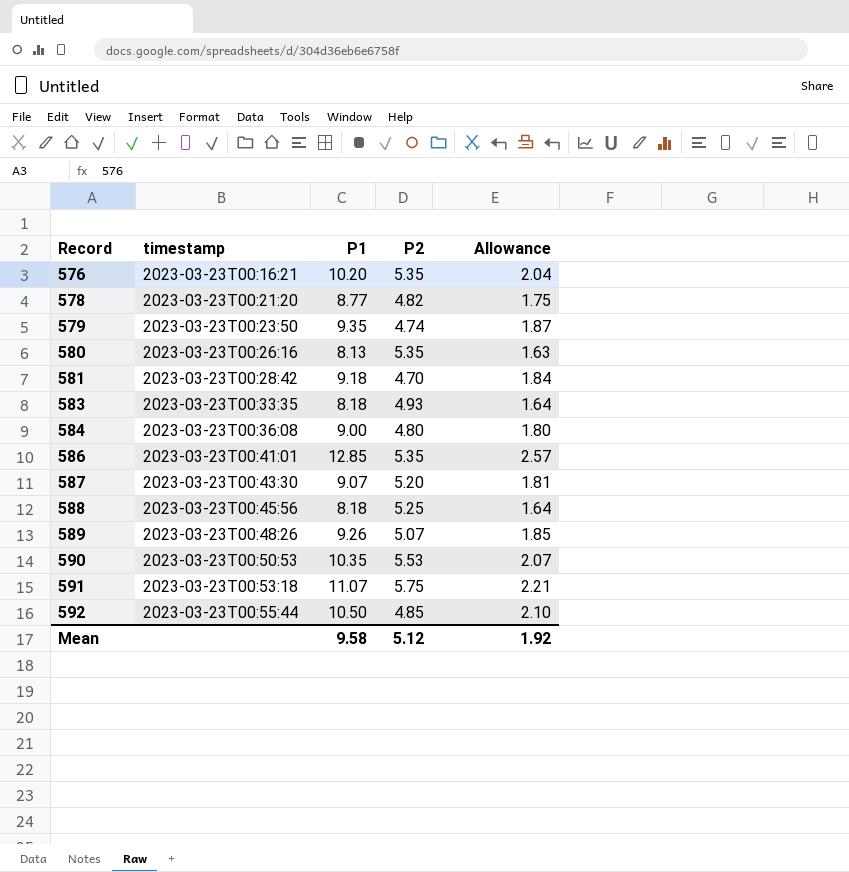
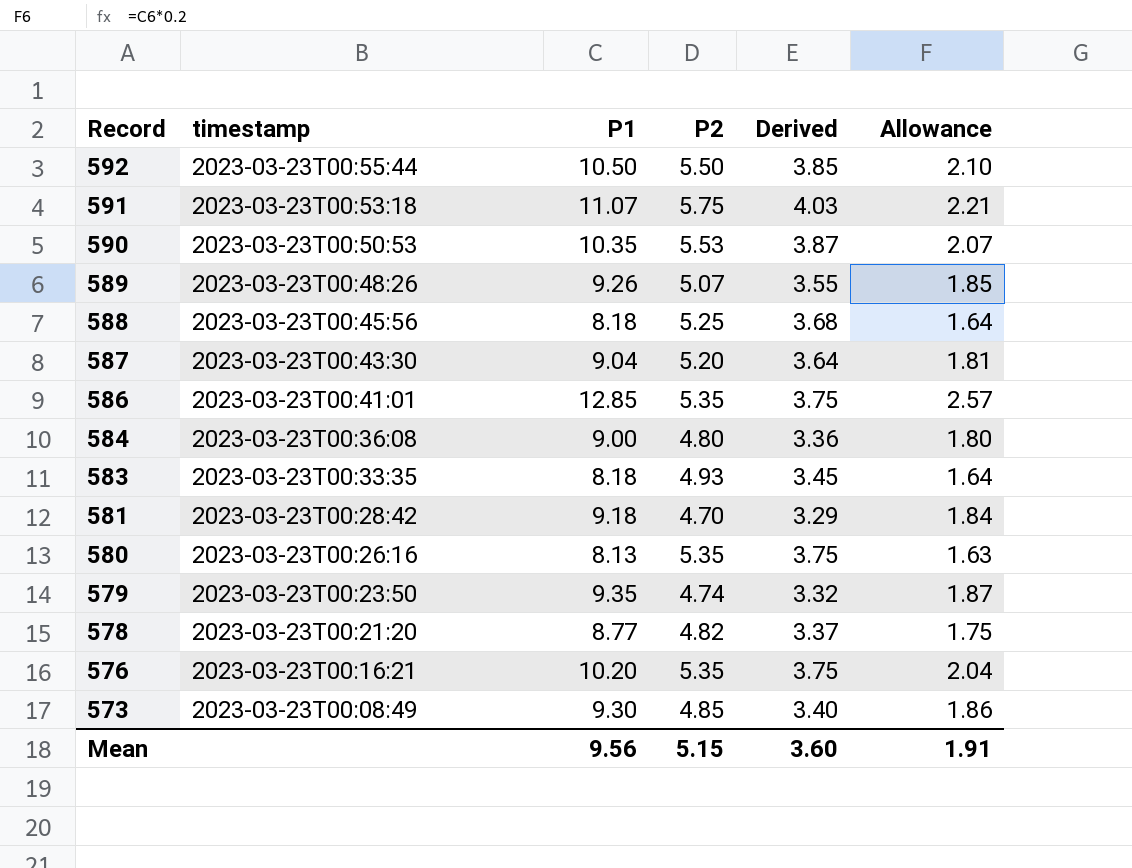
row order: Record ascending -> Record descending
column Derived | formula: none -> [P2] * 0.7
592 | P2: 4.85 -> 5.50
587 | P1: 9.07 -> 9.04
row 573: none -> 2023-03-23T00:08:49 | 9.30 | 4.85 | 3.40 | 1.86
Mean | P1: 9.58 -> 9.56
Mean | P2: 5.12 -> 5.15
Mean | Allowance: 1.92 -> 1.91

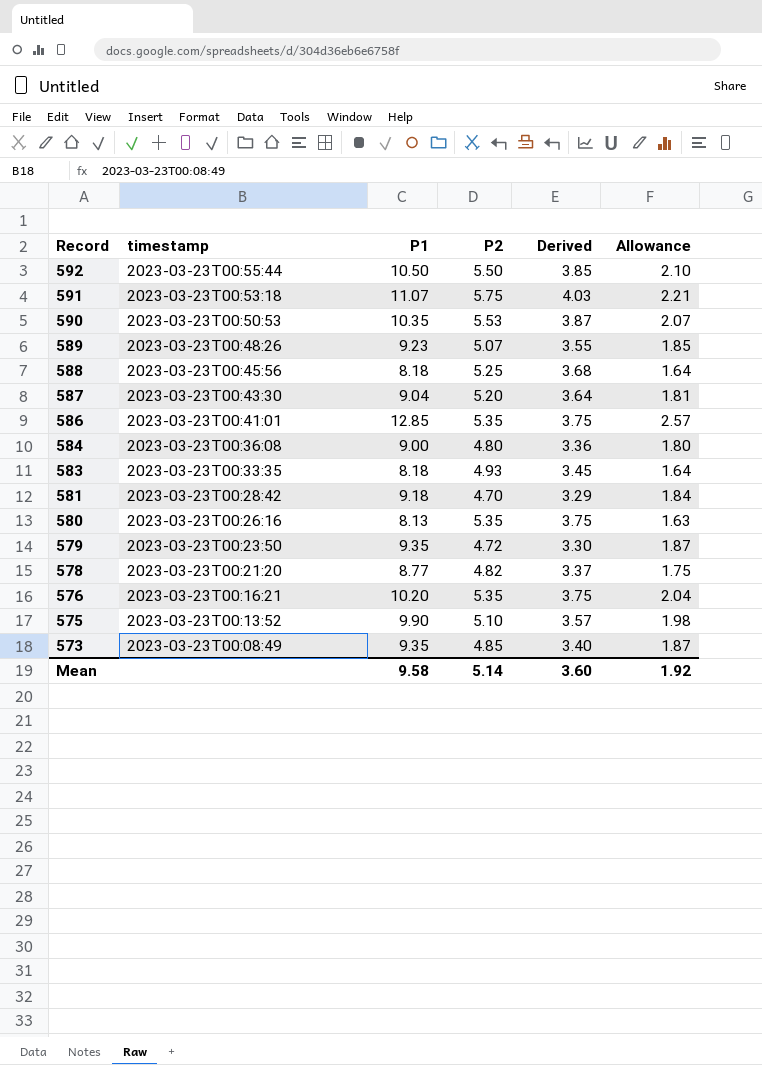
589 | P1: 9.26 -> 9.23
579 | P2: 4.74 -> 4.72
579 | Derived: 3.32 -> 3.30
row 575: none -> 2023-03-23T00:13:52 | 9.90 | 5.10 | 3.57 | 1.98
573 | P1: 9.30 -> 9.35
573 | Allowance: 1.86 -> 1.87
Mean | P1: 9.56 -> 9.58
Mean | P2: 5.15 -> 5.14
Mean | Allowance: 1.91 -> 1.92

